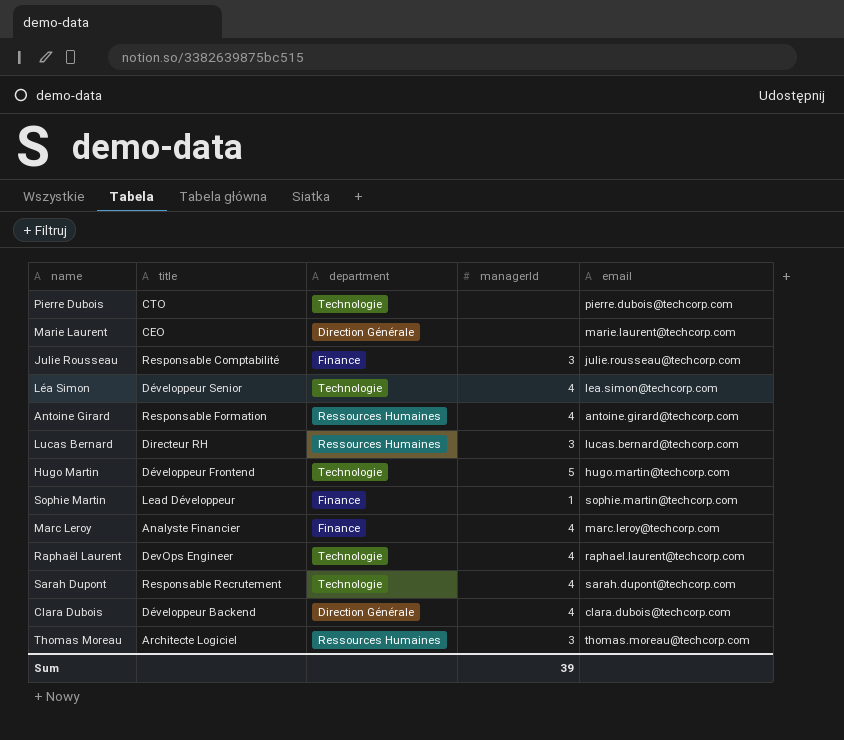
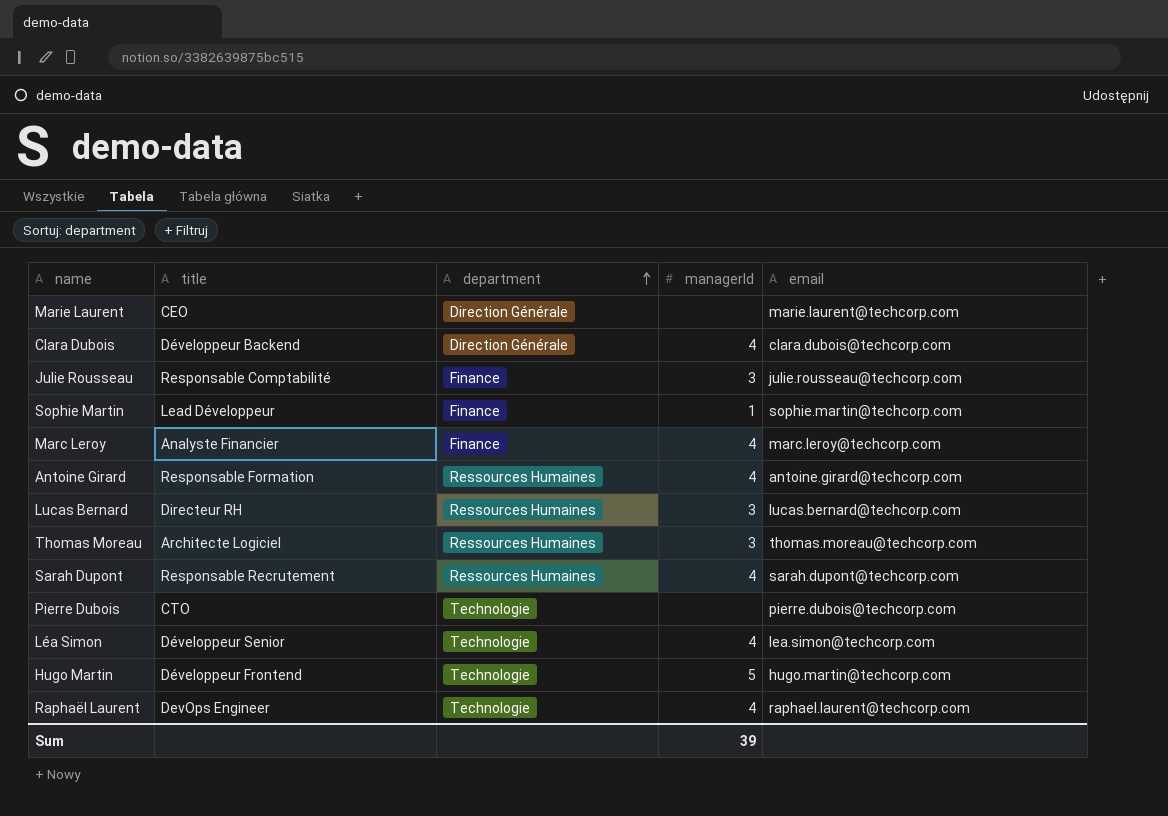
row order: none -> department ascending
Sarah Dupont | department: Technologie -> Ressources Humaines

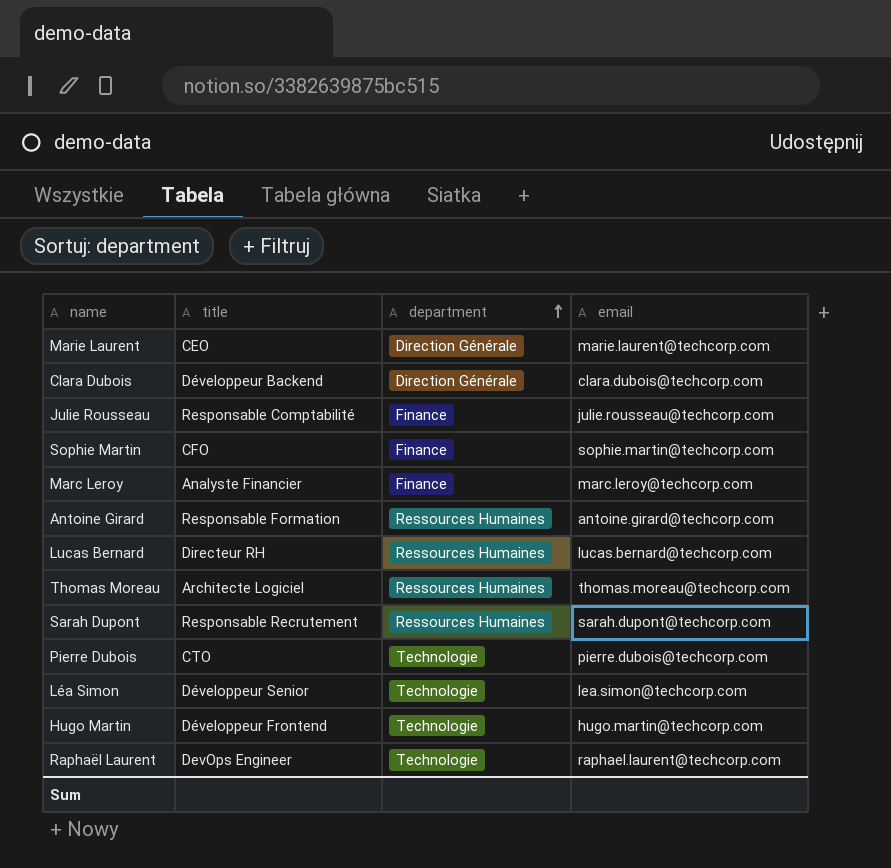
column managerId | position: 4 -> none
Sophie Martin | title: Lead Développeur -> CFO

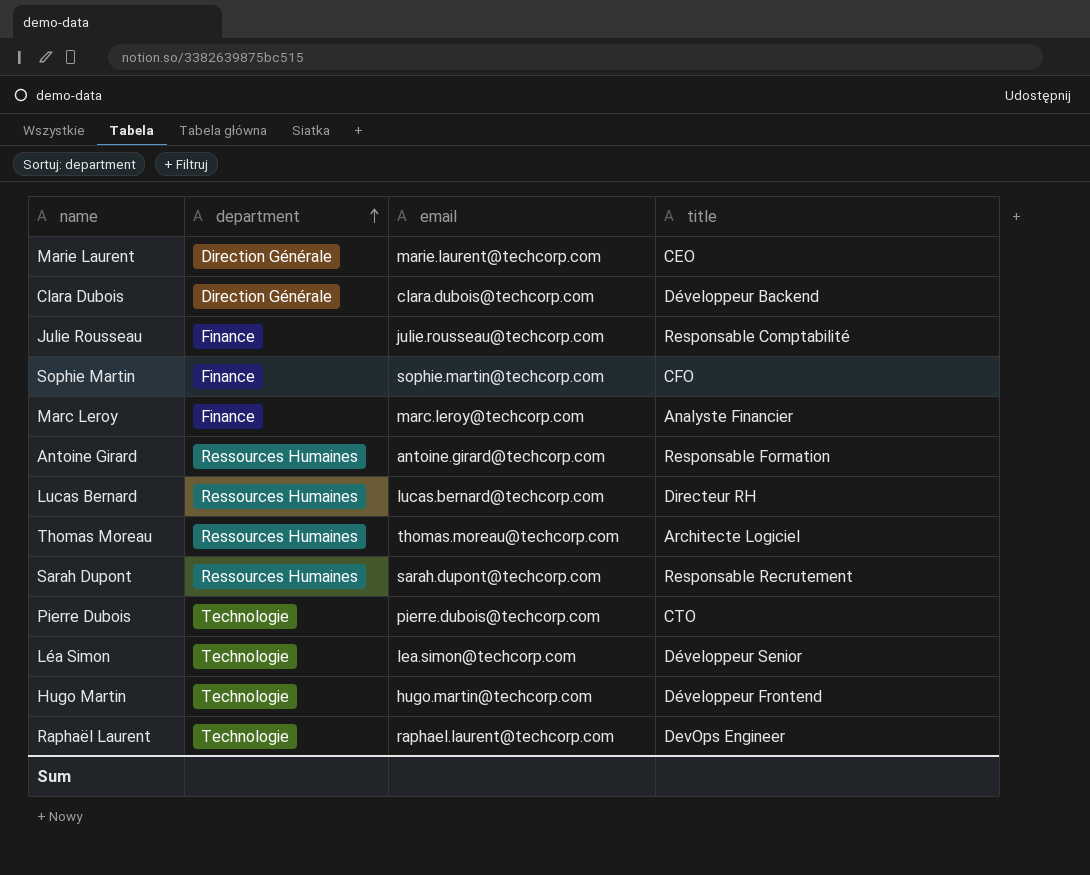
column title | position: 2 -> 4

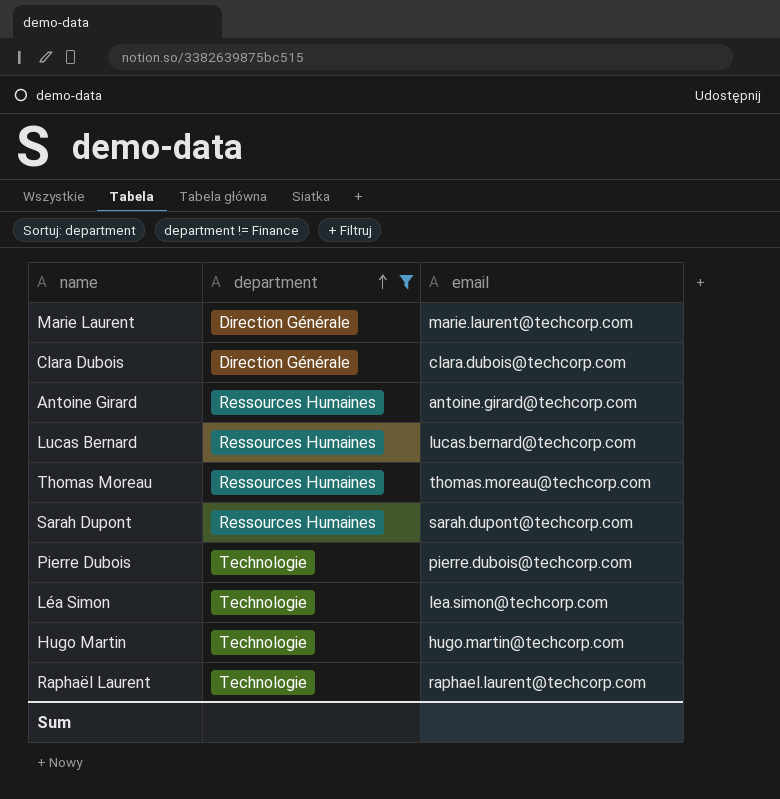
filter: none -> department != Finance
column title | position: 4 -> none

